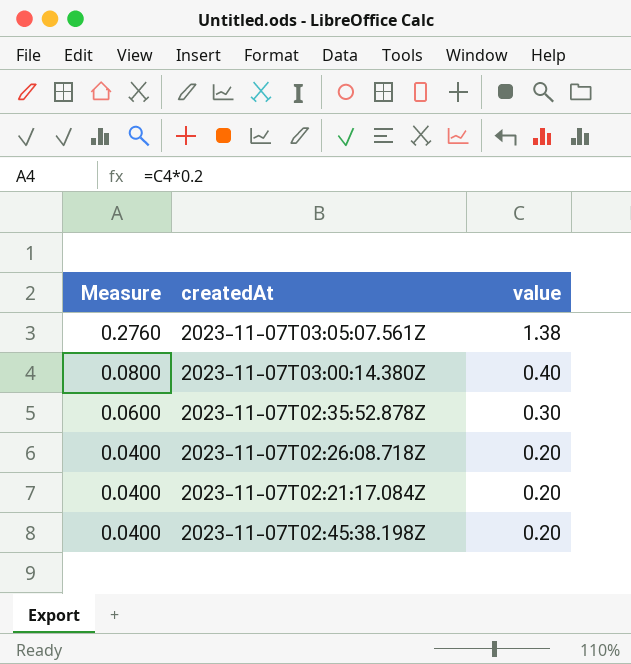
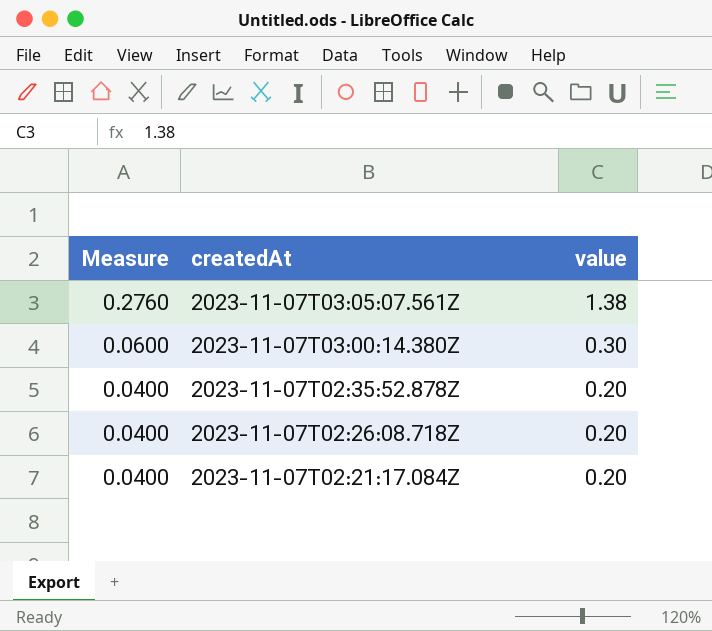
row 2023-11-07T02:45:38.198Z: 0.0400 | 0.20 -> none
2023-11-07T03:00:14.380Z | Measure: 0.0800 -> 0.0600
2023-11-07T03:00:14.380Z | value: 0.40 -> 0.30
2023-11-07T02:35:52.878Z | Measure: 0.0600 -> 0.0400
2023-11-07T02:35:52.878Z | value: 0.30 -> 0.20

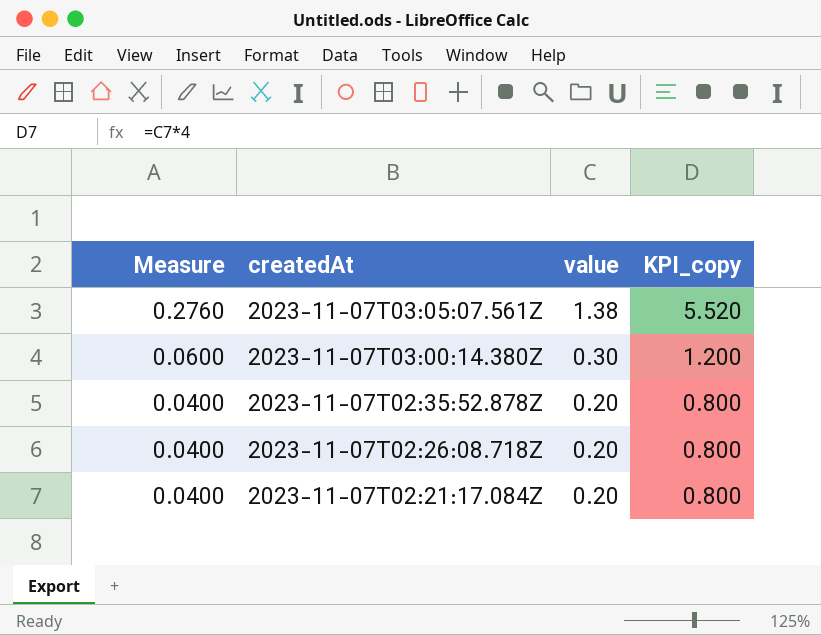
column KPI_copy | formula: none -> [value] * 4

